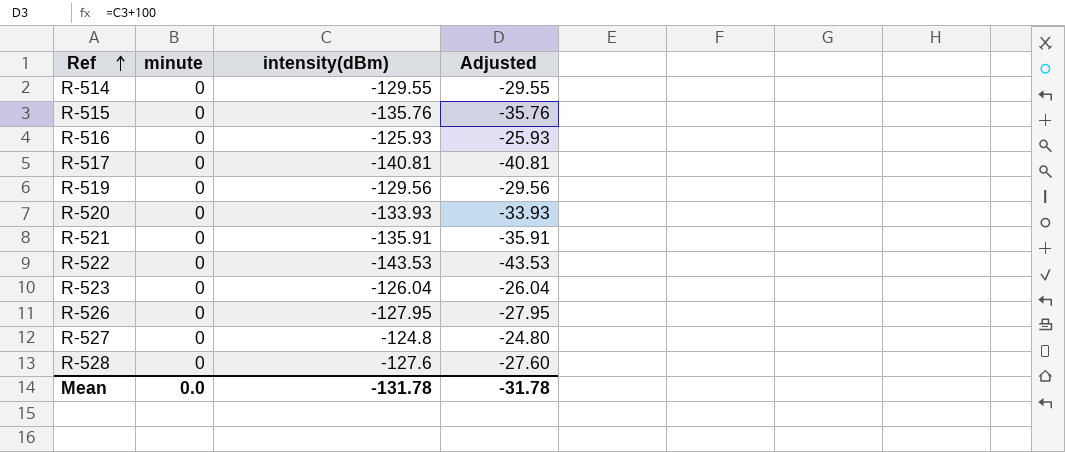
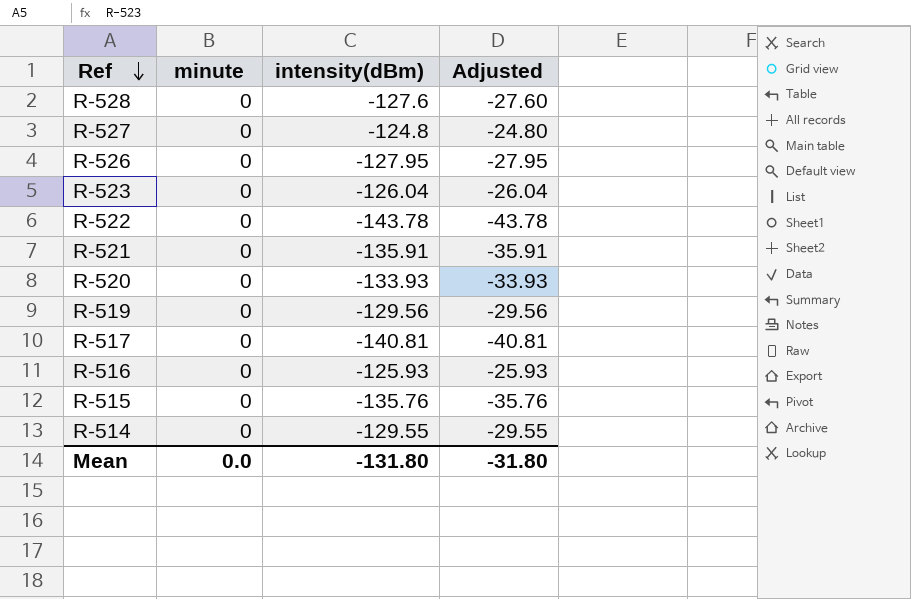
row order: Ref ascending -> Ref descending
R-522 | intensity(dBm): -143.53 -> -143.78
R-522 | Adjusted: -43.53 -> -43.78
Mean | intensity(dBm): -131.78 -> -131.80
Mean | Adjusted: -31.78 -> -31.80

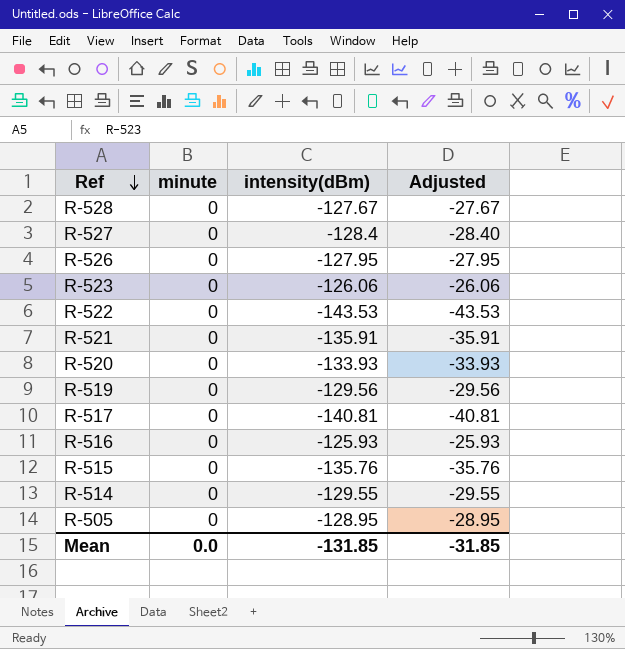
R-528 | intensity(dBm): -127.6 -> -127.67
R-528 | Adjusted: -27.60 -> -27.67
R-527 | intensity(dBm): -124.8 -> -128.4
R-527 | Adjusted: -24.80 -> -28.40
R-523 | intensity(dBm): -126.04 -> -126.06
R-523 | Adjusted: -26.04 -> -26.06
R-522 | intensity(dBm): -143.78 -> -143.53
R-522 | Adjusted: -43.78 -> -43.53
row R-505: none -> 0 | -128.95 | -28.95
Mean | intensity(dBm): -131.80 -> -131.85
Mean | Adjusted: -31.80 -> -31.85

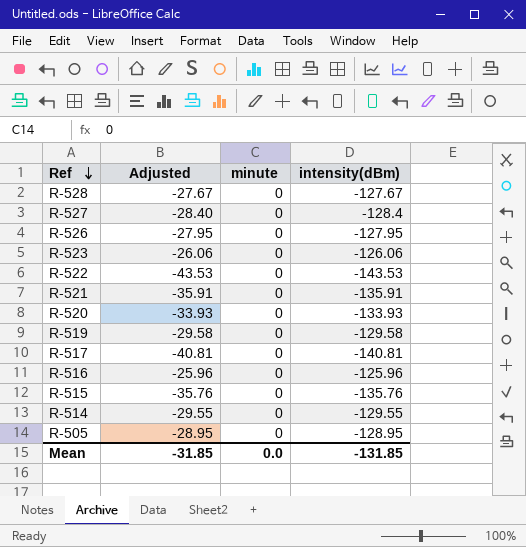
column Adjusted | position: 4 -> 2
R-519 | Adjusted: -29.56 -> -29.58
R-519 | intensity(dBm): -129.56 -> -129.58
R-516 | Adjusted: -25.93 -> -25.96
R-516 | intensity(dBm): -125.93 -> -125.96

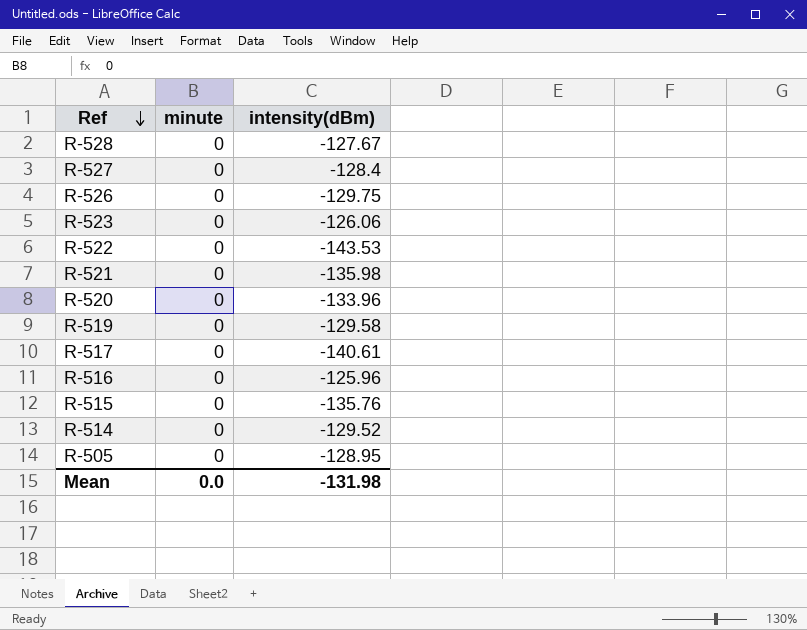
column Adjusted | formula: [intensity(dBm)] + 100 -> none
R-526 | intensity(dBm): -127.95 -> -129.75
R-521 | intensity(dBm): -135.91 -> -135.98
R-520 | intensity(dBm): -133.93 -> -133.96
R-517 | intensity(dBm): -140.81 -> -140.61
R-514 | intensity(dBm): -129.55 -> -129.52
Mean | intensity(dBm): -131.85 -> -131.98

